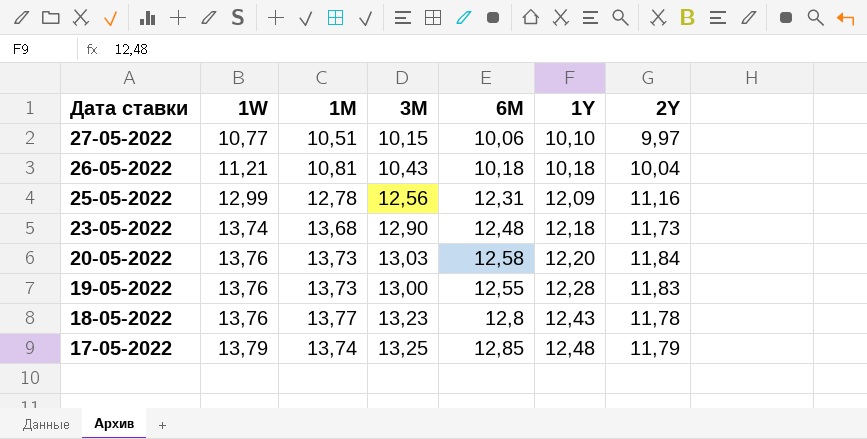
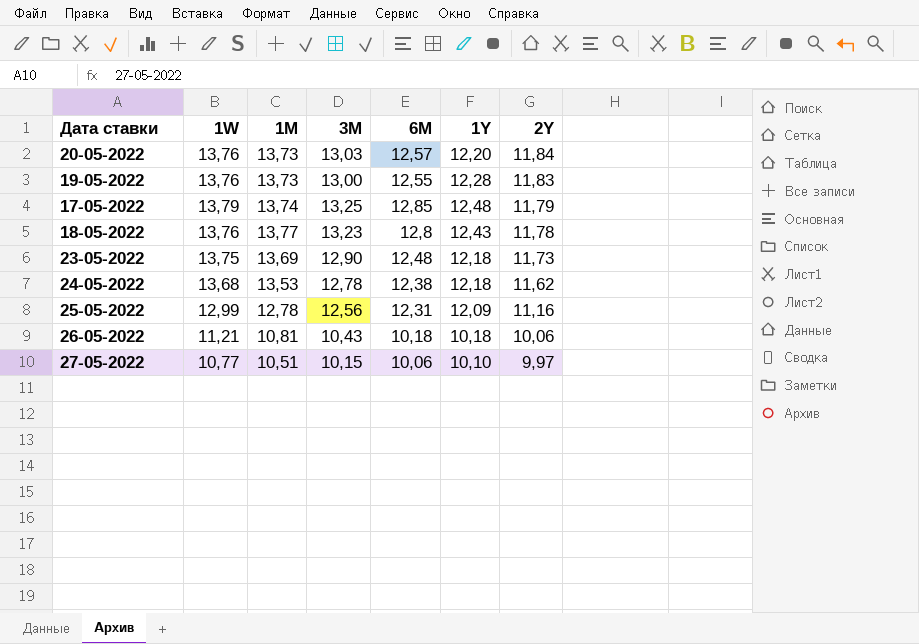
row order: Дата ставки descending -> 2Y descending
20-05-2022 | 6M: 12,58 -> 12,57
23-05-2022 | 1W: 13,74 -> 13,75
23-05-2022 | 1M: 13,68 -> 13,69
row 24-05-2022: none -> 13,68 | 13,53 | 12,78 | 12,38 | 12,18 | 11,62
26-05-2022 | 2Y: 10,04 -> 10,06

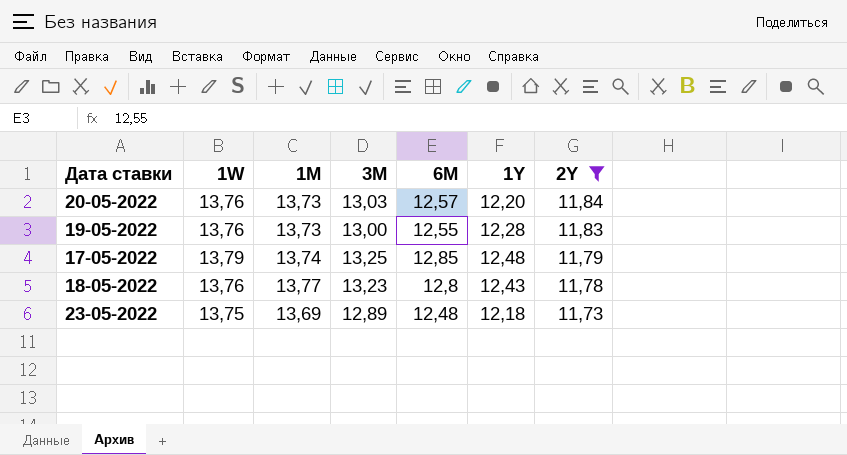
filter: none -> 2Y >= 11,73
23-05-2022 | 3M: 12,90 -> 12,89

